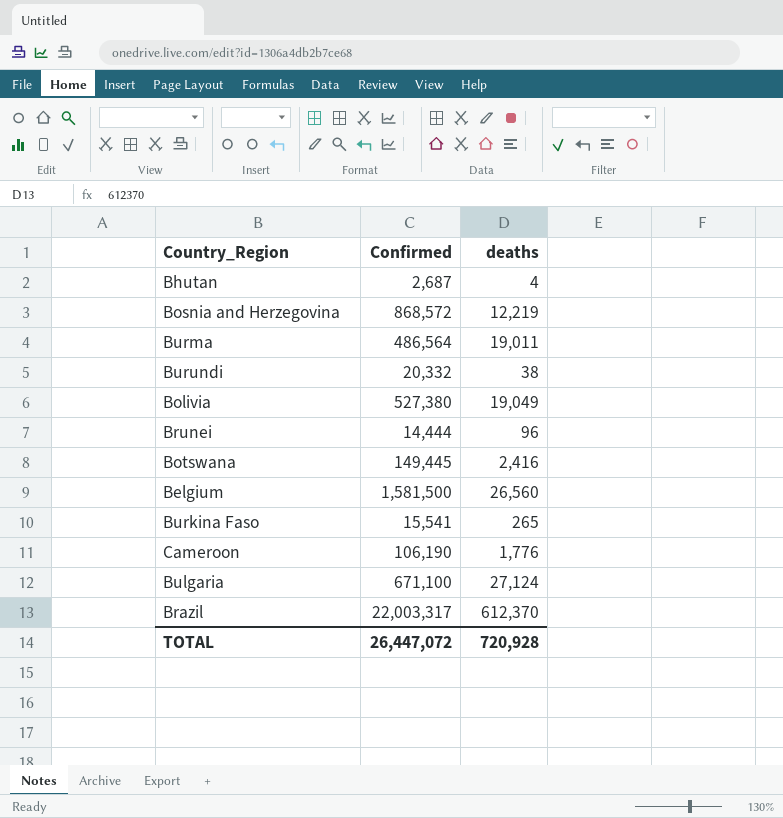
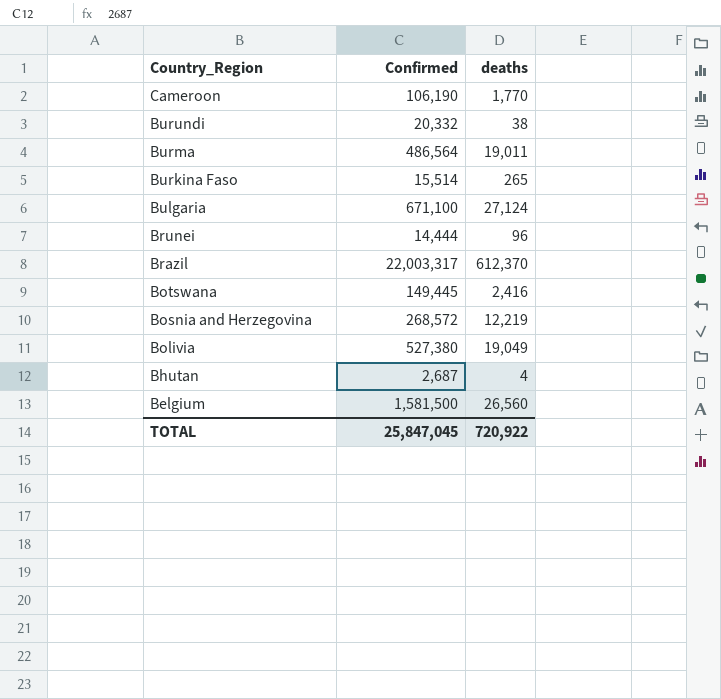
row order: none -> Country_Region descending
Cameroon | deaths: 1,776 -> 1,770
Burkina Faso | Confirmed: 15,541 -> 15,514
Bosnia and Herzegovina | Confirmed: 868,572 -> 268,572
TOTAL | Confirmed: 26,447,072 -> 25,847,045
TOTAL | deaths: 720,928 -> 720,922

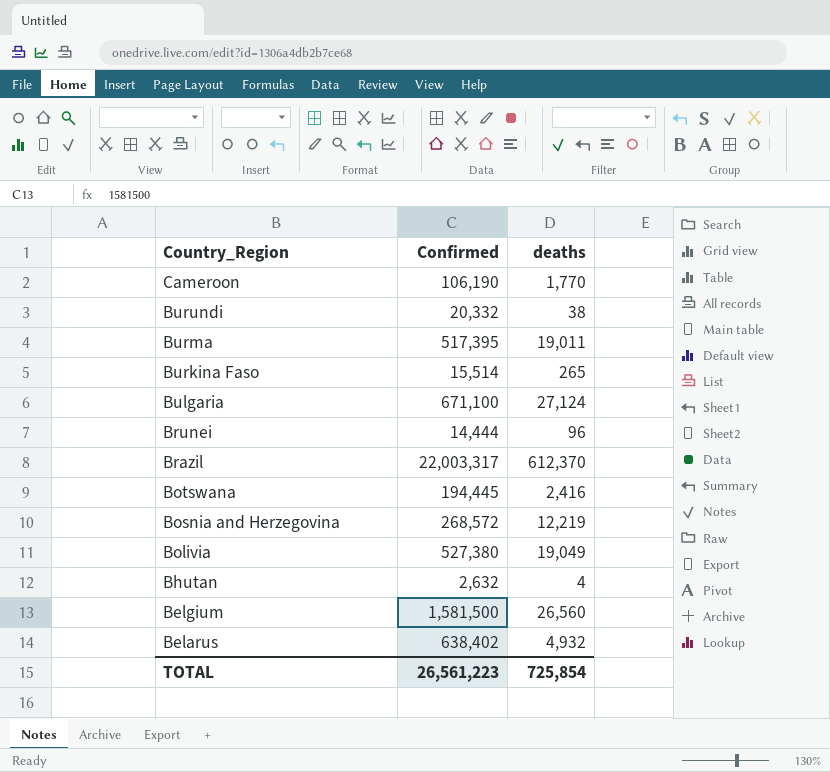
Burma | Confirmed: 486,564 -> 517,395
Botswana | Confirmed: 149,445 -> 194,445
Bhutan | Confirmed: 2,687 -> 2,632
row Belarus: none -> 638,402 | 4,932
TOTAL | Confirmed: 25,847,045 -> 26,561,223
TOTAL | deaths: 720,922 -> 725,854

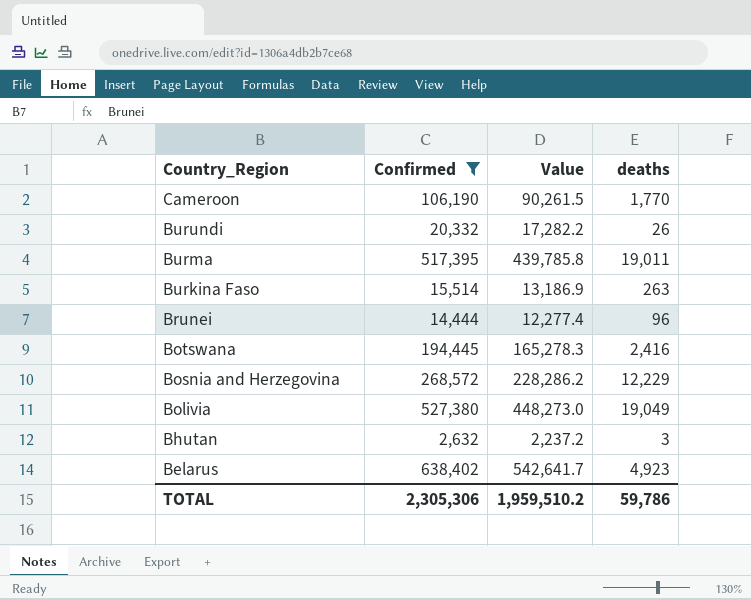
filter: none -> Confirmed <= 638,402
column Value | formula: none -> [Confirmed] * 0.85
Burundi | deaths: 38 -> 26
Burkina Faso | deaths: 265 -> 263
Bosnia and Herzegovina | deaths: 12,219 -> 12,229
Bhutan | deaths: 4 -> 3
Belarus | deaths: 4,932 -> 4,923
TOTAL | Confirmed: 26,561,223 -> 2,305,306
TOTAL | deaths: 725,854 -> 59,786

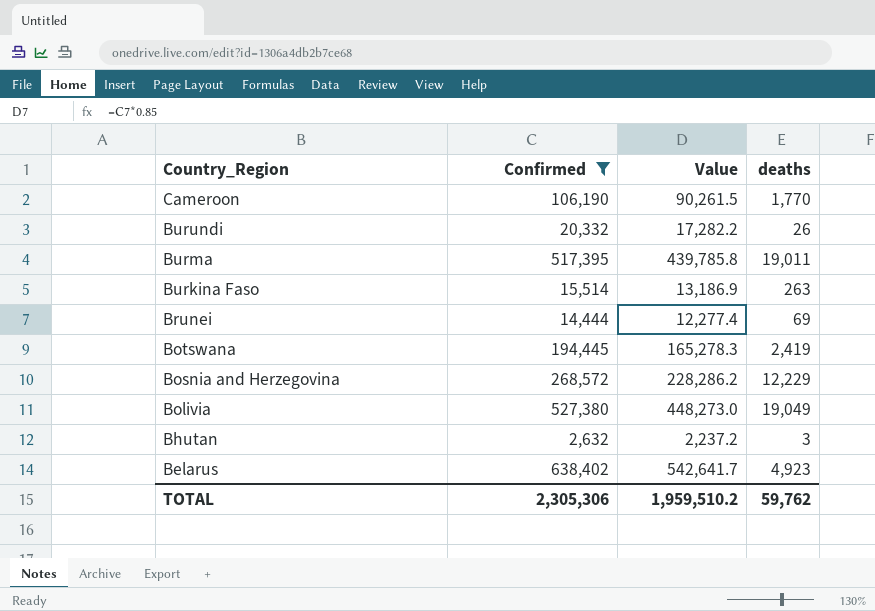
Brunei | deaths: 96 -> 69
Botswana | deaths: 2,416 -> 2,419
TOTAL | deaths: 59,786 -> 59,762

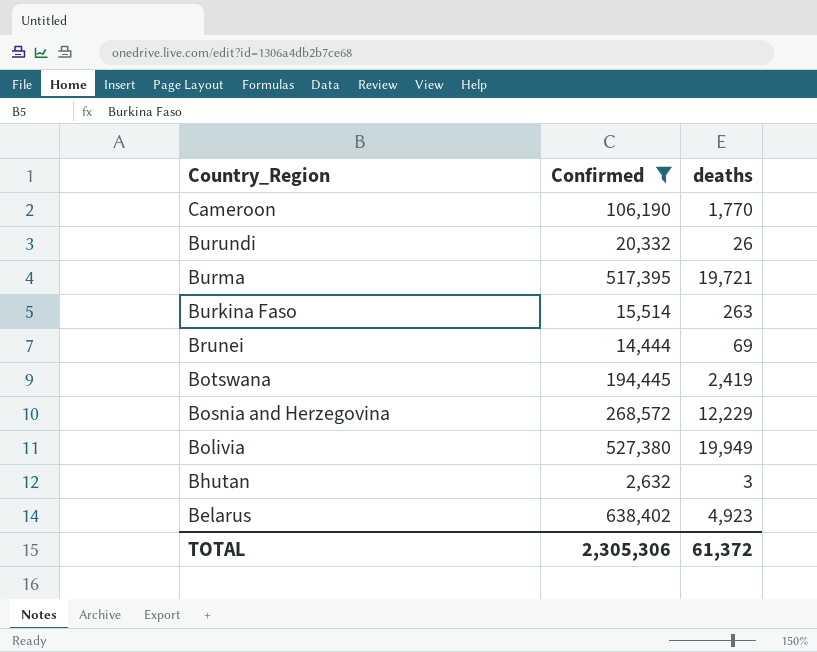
column Value | formula: [Confirmed] * 0.85 -> none
Burma | deaths: 19,011 -> 19,721
Bolivia | deaths: 19,049 -> 19,949
TOTAL | deaths: 59,762 -> 61,372

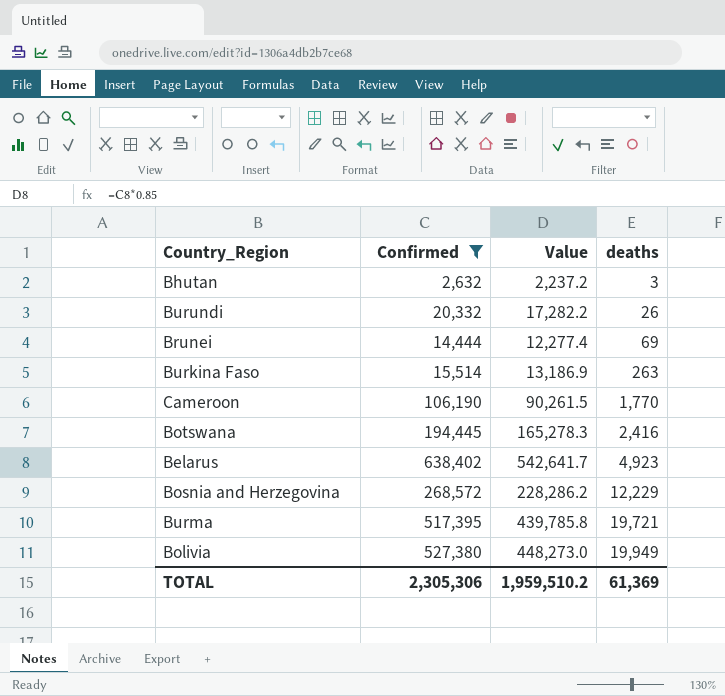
row order: Country_Region descending -> deaths ascending
column Value | formula: none -> [Confirmed] * 0.85
Botswana | deaths: 2,419 -> 2,416
TOTAL | deaths: 61,372 -> 61,369

